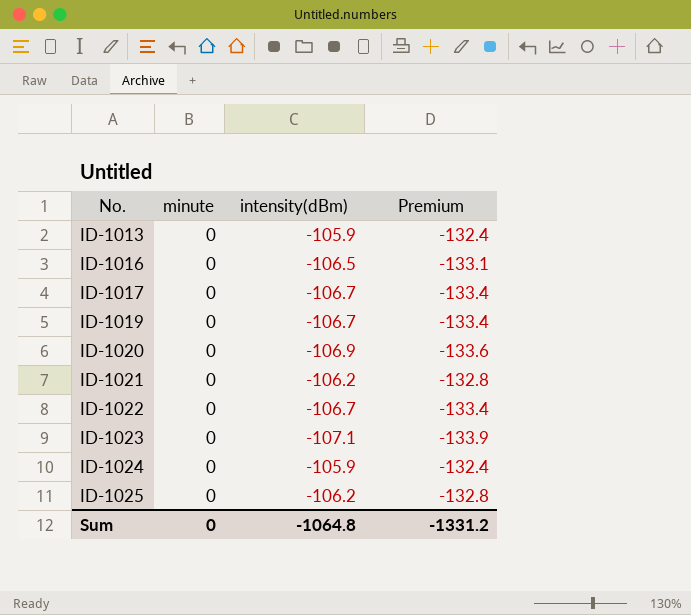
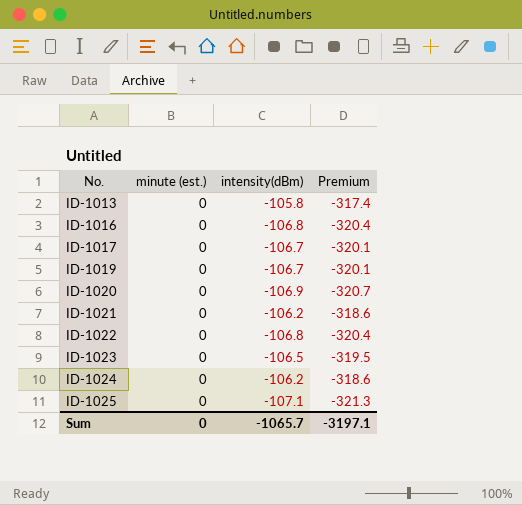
column name: minute -> minute (est.)
column Premium | formula: [intensity(dBm)] * 1.25 -> [intensity(dBm)] * 3
ID-1013 | intensity(dBm): -105.9 -> -105.8
ID-1016 | intensity(dBm): -106.5 -> -106.8
ID-1022 | intensity(dBm): -106.7 -> -106.8
ID-1023 | intensity(dBm): -107.1 -> -106.5
ID-1024 | intensity(dBm): -105.9 -> -106.2
ID-1025 | intensity(dBm): -106.2 -> -107.1
Sum | intensity(dBm): -1064.8 -> -1065.7
Sum | Premium: -1331.2 -> -3197.1

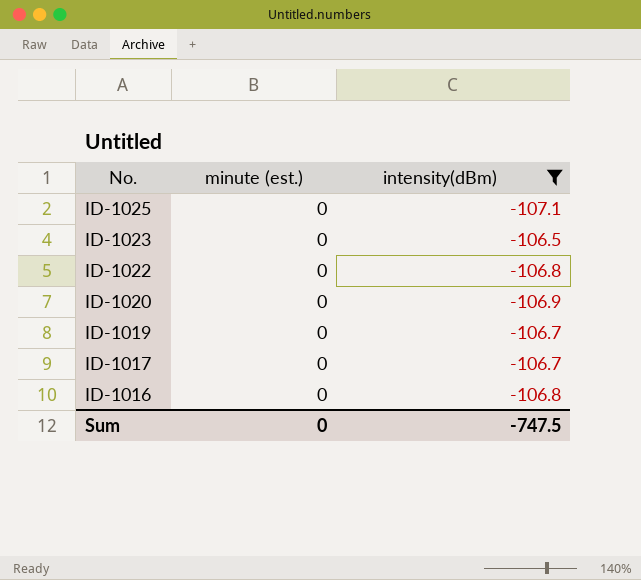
filter: none -> intensity(dBm) <= -106.5
row order: No. ascending -> No. descending
column Premium | formula: [intensity(dBm)] * 3 -> none
Sum | intensity(dBm): -1065.7 -> -747.5

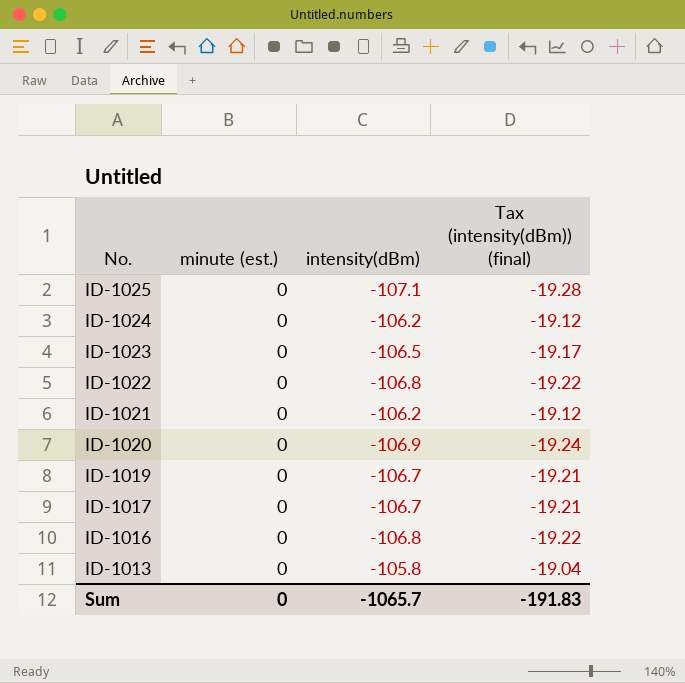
filter: intensity(dBm) <= -106.5 -> none
column Tax (intensity(dBm)) (final) | formula: none -> [intensity(dBm)] * 0.18
Sum | intensity(dBm): -747.5 -> -1065.7

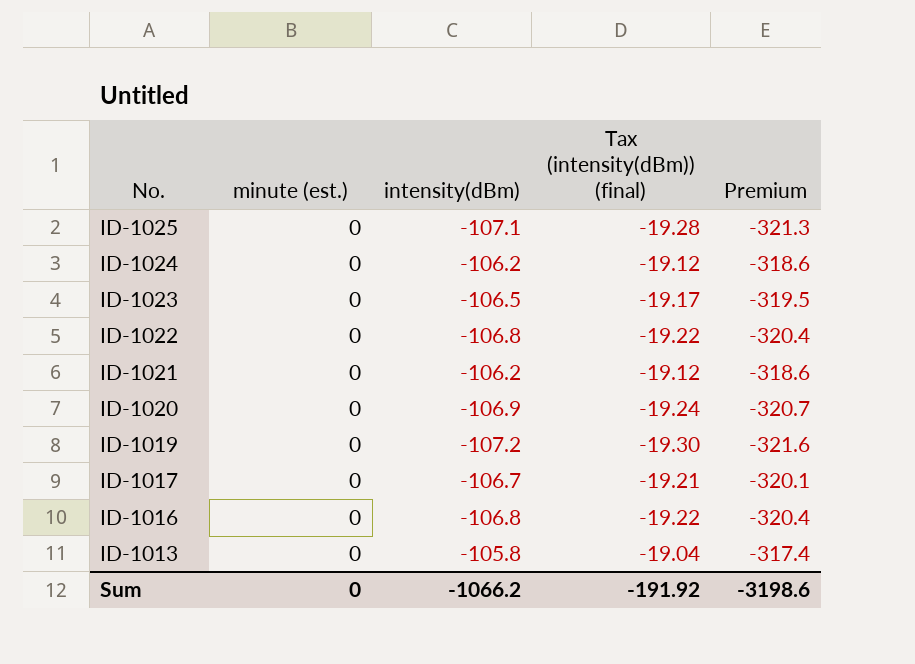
column Premium | formula: none -> [intensity(dBm)] * 3
ID-1019 | intensity(dBm): -106.7 -> -107.2
ID-1019 | Tax (intensity(dBm)) (final): -19.21 -> -19.30
Sum | intensity(dBm): -1065.7 -> -1066.2
Sum | Tax (intensity(dBm)) (final): -191.83 -> -191.92

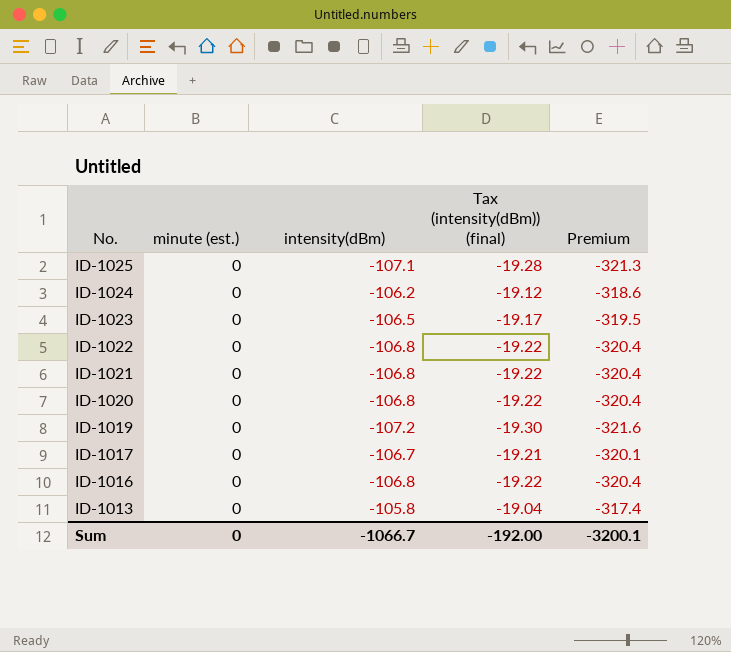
ID-1021 | intensity(dBm): -106.2 -> -106.8
ID-1021 | Tax (intensity(dBm)) (final): -19.12 -> -19.22
ID-1021 | Premium: -318.6 -> -320.4
ID-1020 | intensity(dBm): -106.9 -> -106.8
ID-1020 | Tax (intensity(dBm)) (final): -19.24 -> -19.22
ID-1020 | Premium: -320.7 -> -320.4
Sum | intensity(dBm): -1066.2 -> -1066.7
Sum | Tax (intensity(dBm)) (final): -191.92 -> -192.00
Sum | Premium: -3198.6 -> -3200.1

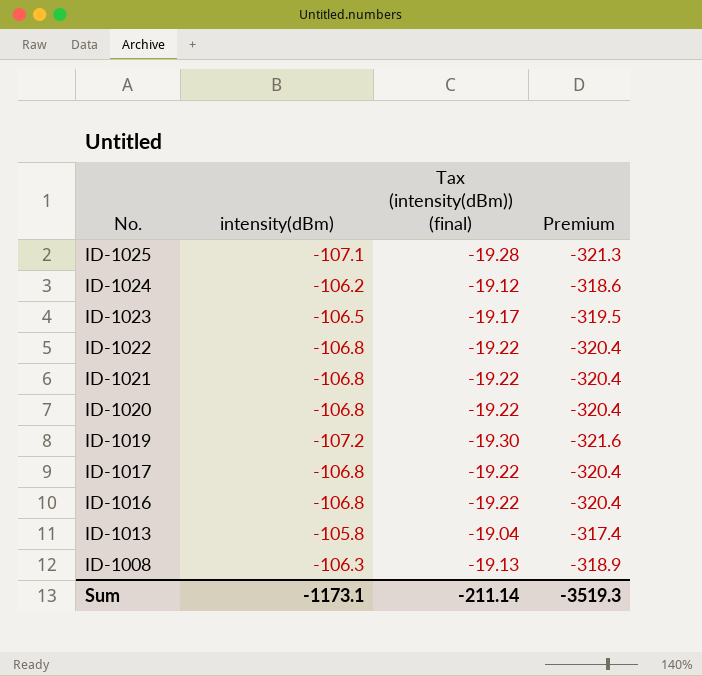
column minute (est.) | position: 2 -> none
ID-1017 | intensity(dBm): -106.7 -> -106.8
ID-1017 | Tax (intensity(dBm)) (final): -19.21 -> -19.22
ID-1017 | Premium: -320.1 -> -320.4
row ID-1008: none -> -106.3 | -19.13 | -318.9
Sum | intensity(dBm): -1066.7 -> -1173.1
Sum | Tax (intensity(dBm)) (final): -192.00 -> -211.14
Sum | Premium: -3200.1 -> -3519.3

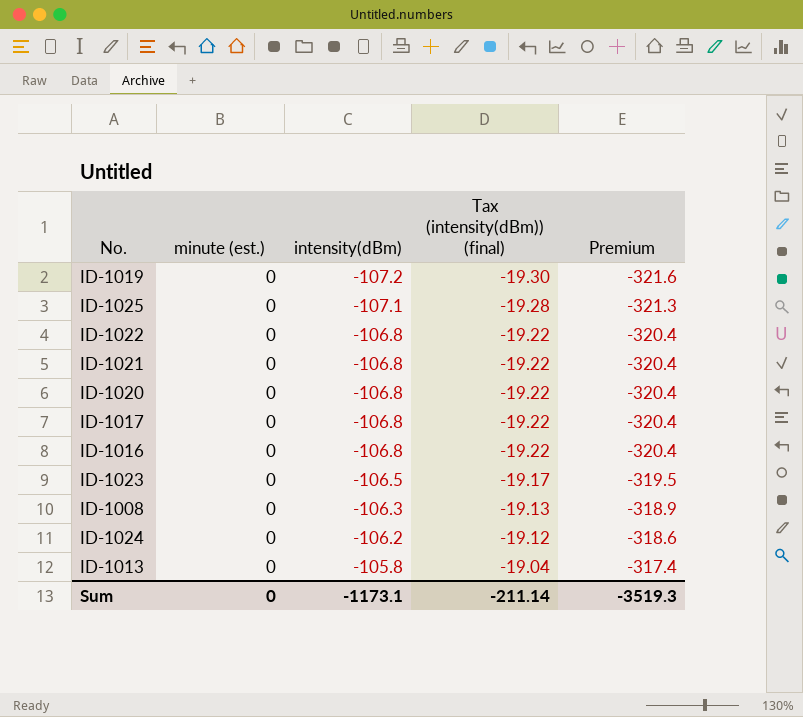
row order: No. descending -> intensity(dBm) ascending
column minute (est.) | position: none -> 2

